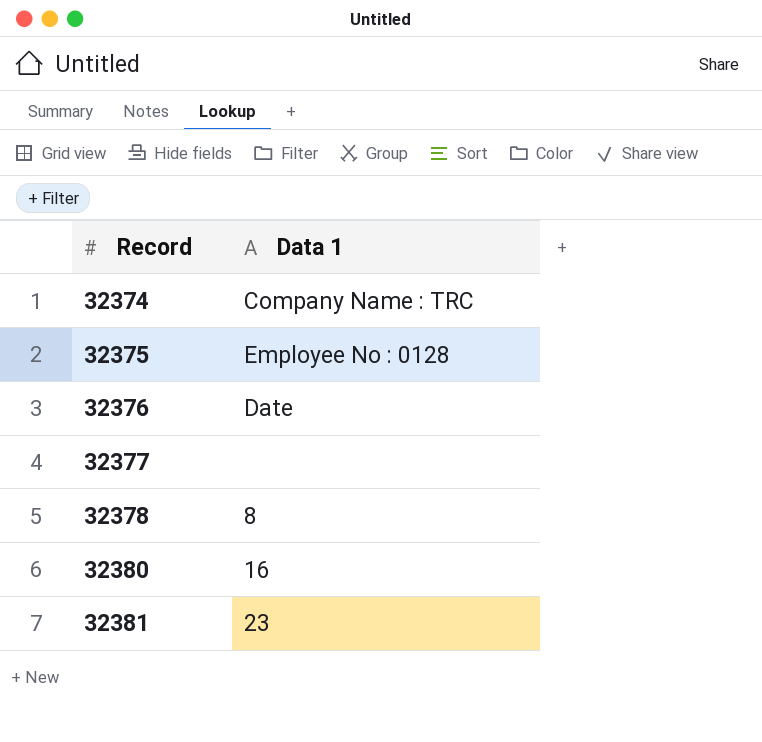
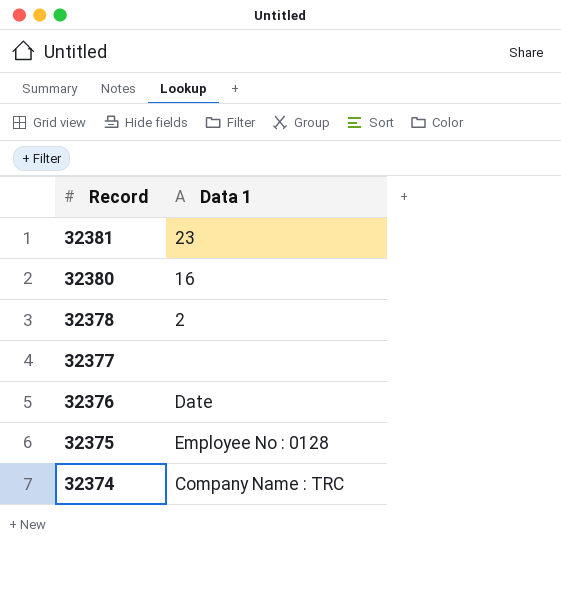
row order: Record ascending -> Record descending
32378 | Data 1: 8 -> 2

